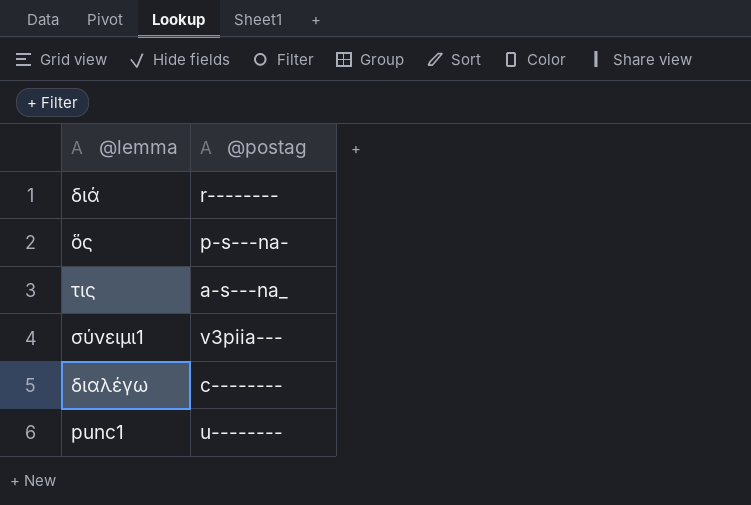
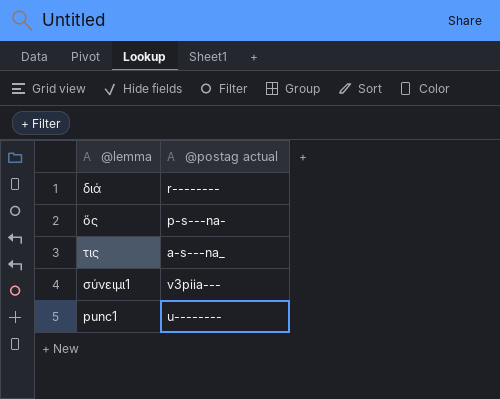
column name: @postag -> @postag actual
row διαλέγω: c-------- -> none

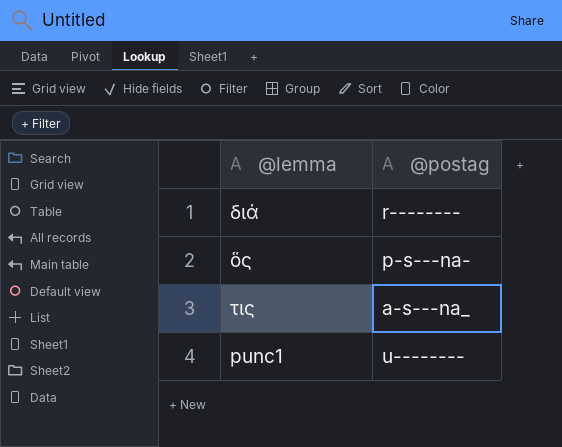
column name: @postag actual -> @postag
row σύνειμι1: v3piia--- -> none

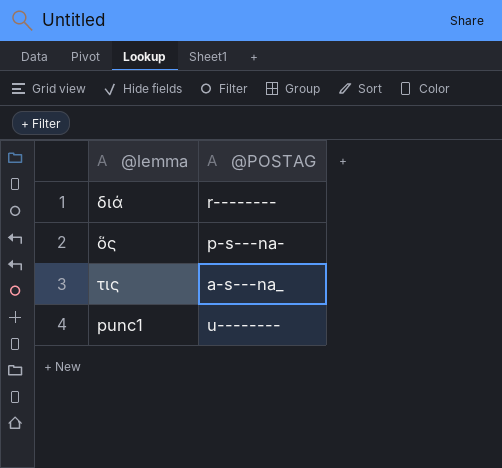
column name: @postag -> @POSTAG

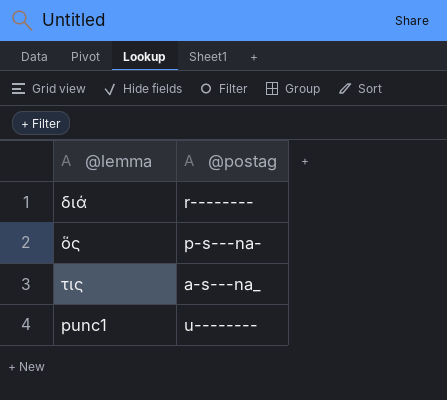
column name: @POSTAG -> @postag

